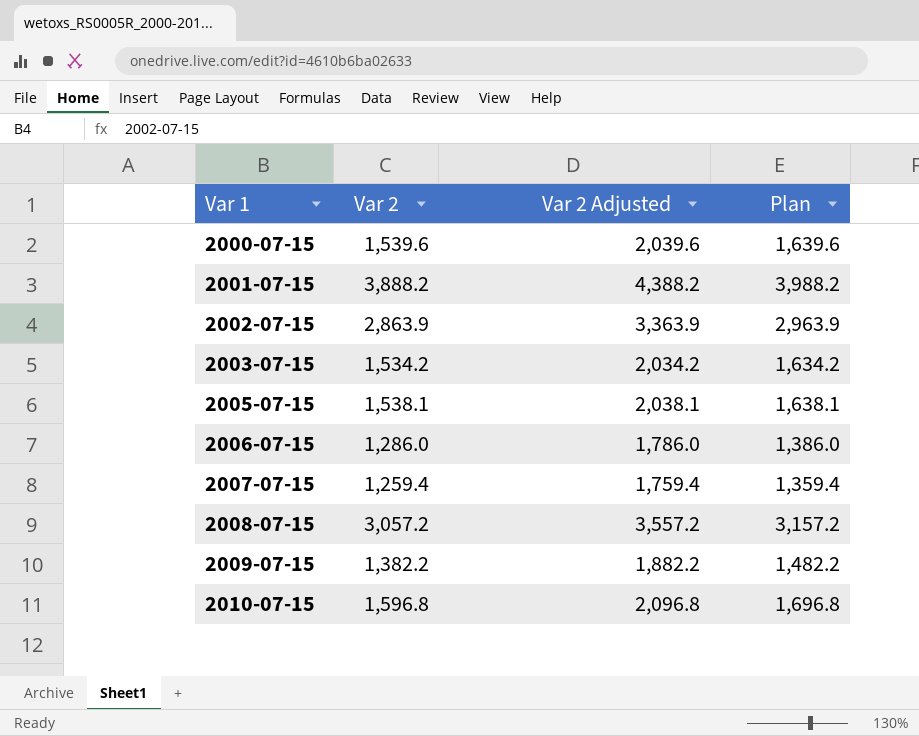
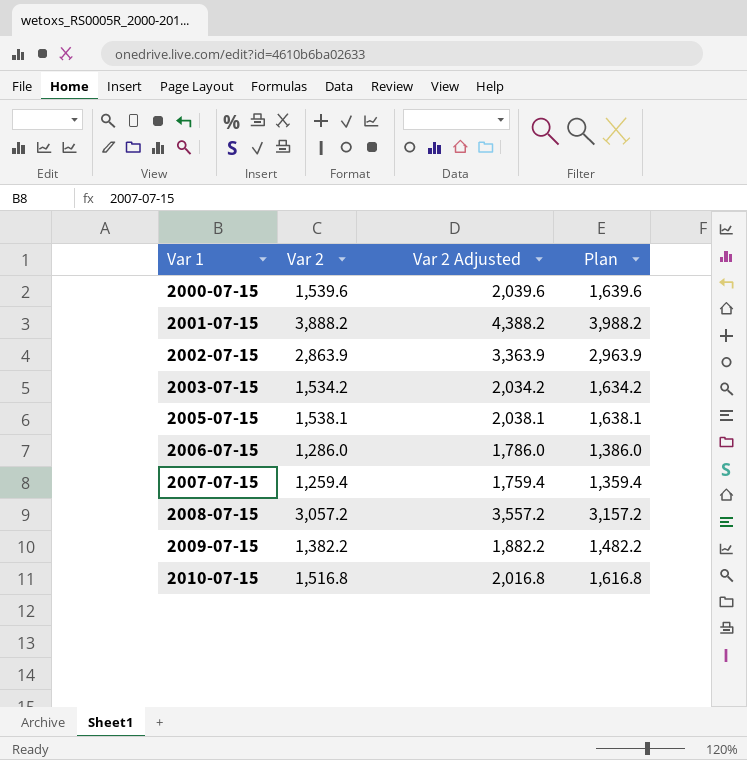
2010-07-15 | Var 2: 1,596.8 -> 1,516.8
2010-07-15 | Var 2 Adjusted: 2,096.8 -> 2,016.8
2010-07-15 | Plan: 1,696.8 -> 1,616.8

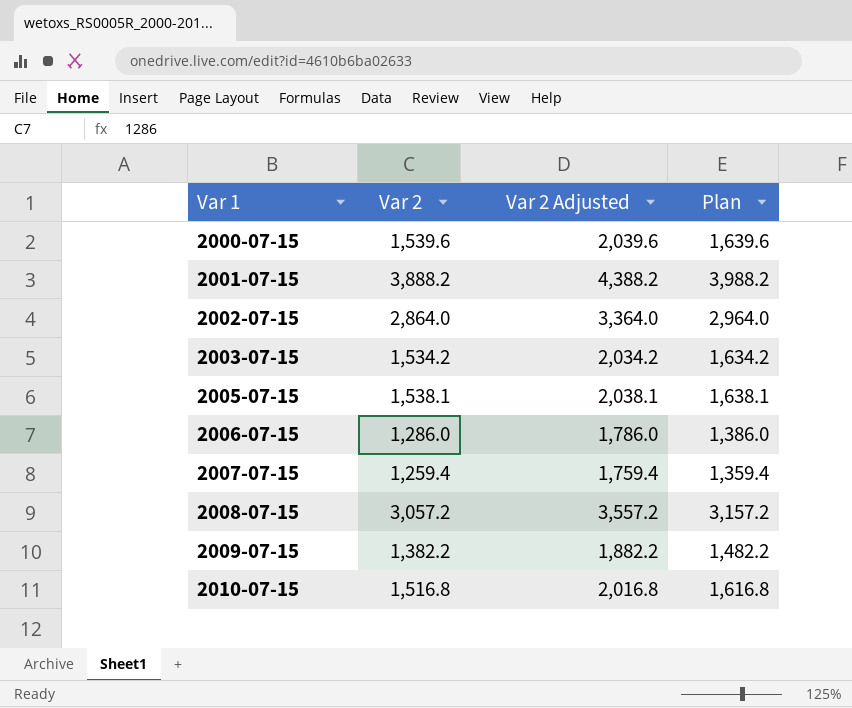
2002-07-15 | Var 2: 2,863.9 -> 2,864.0
2002-07-15 | Var 2 Adjusted: 3,363.9 -> 3,364.0
2002-07-15 | Plan: 2,963.9 -> 2,964.0

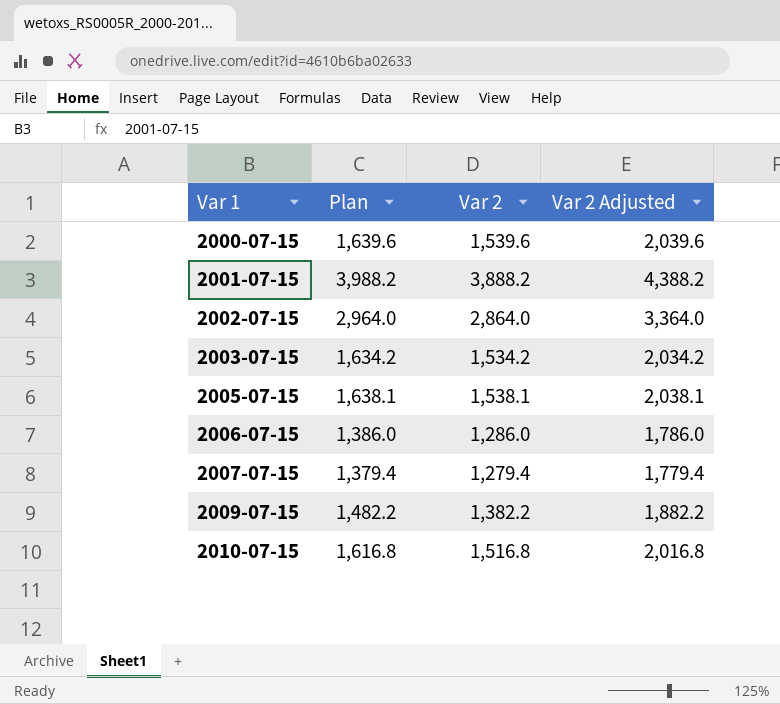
column Plan | position: 4 -> 2
row 2008-07-15: 3,057.2 | 3,557.2 | 3,157.2 -> none
2007-07-15 | Plan: 1,359.4 -> 1,379.4
2007-07-15 | Var 2: 1,259.4 -> 1,279.4
2007-07-15 | Var 2 Adjusted: 1,759.4 -> 1,779.4

